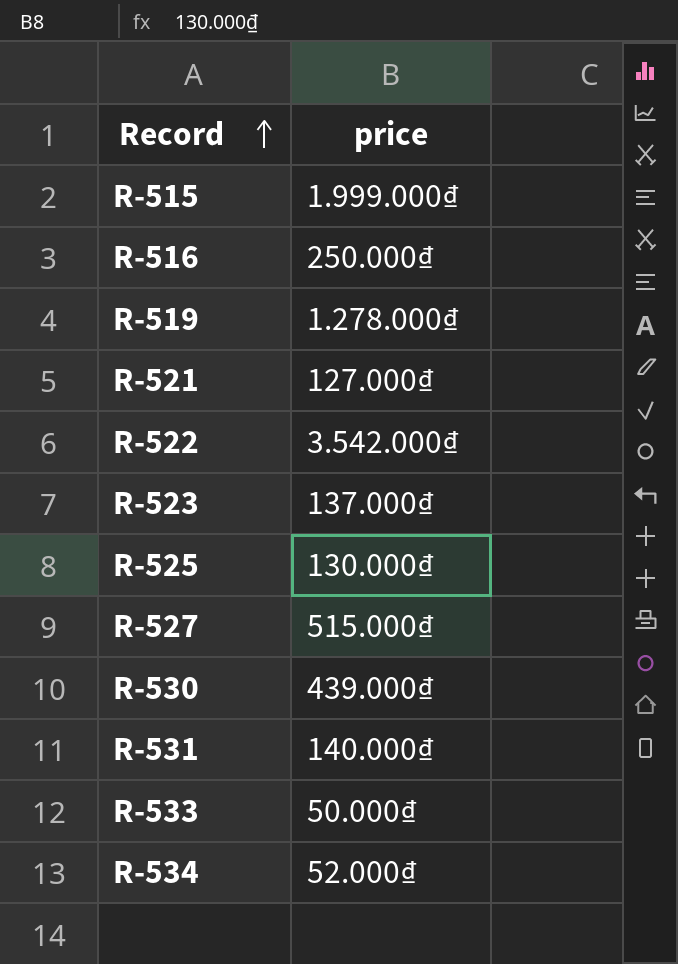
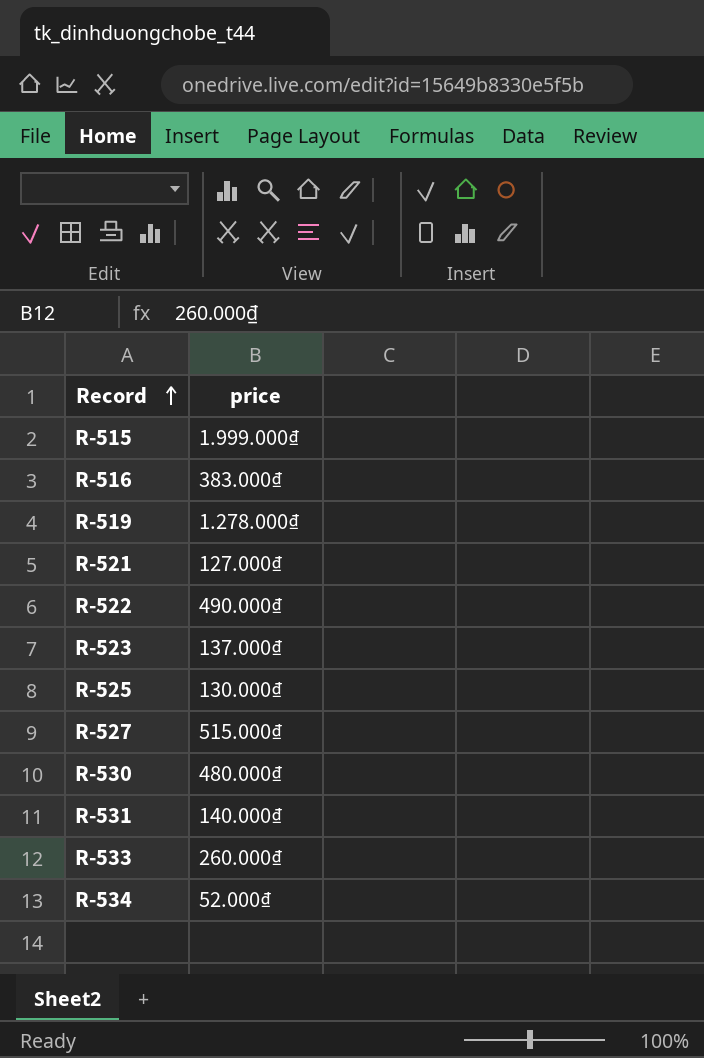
R-516 | price: 250.000₫ -> 383.000₫
R-522 | price: 3.542.000₫ -> 490.000₫
R-530 | price: 439.000₫ -> 480.000₫
R-533 | price: 50.000₫ -> 260.000₫

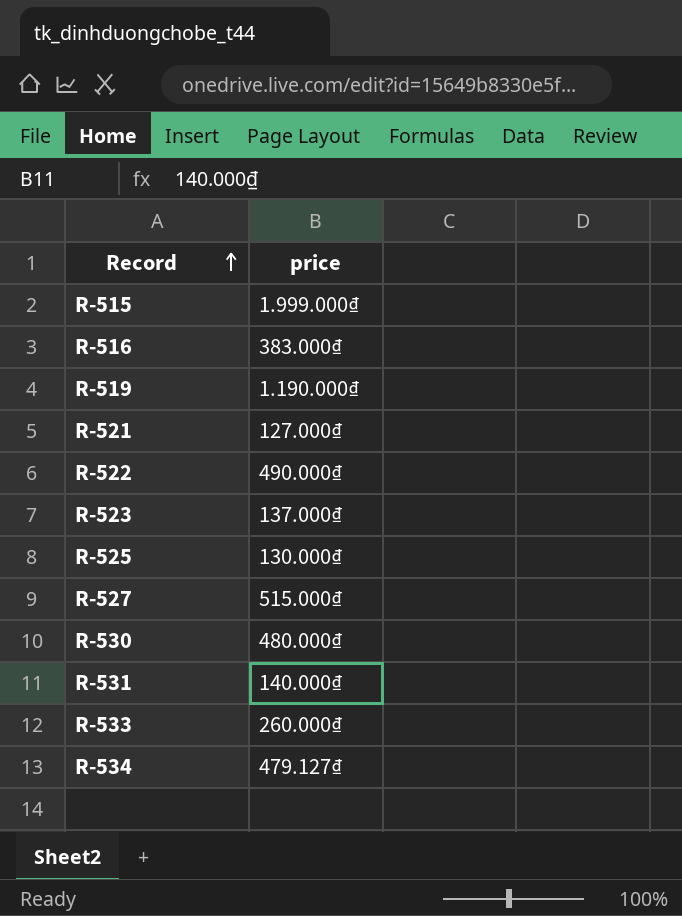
R-519 | price: 1.278.000₫ -> 1.190.000₫
R-534 | price: 52.000₫ -> 479.127₫

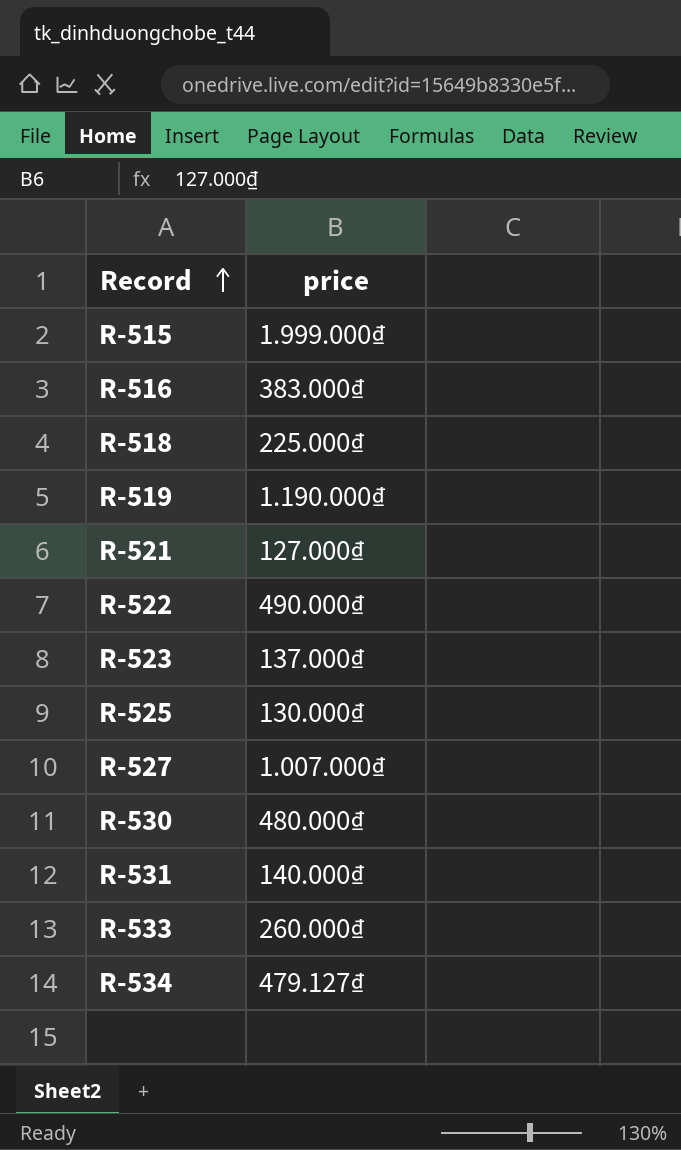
row R-518: none -> 225.000₫
R-527 | price: 515.000₫ -> 1.007.000₫

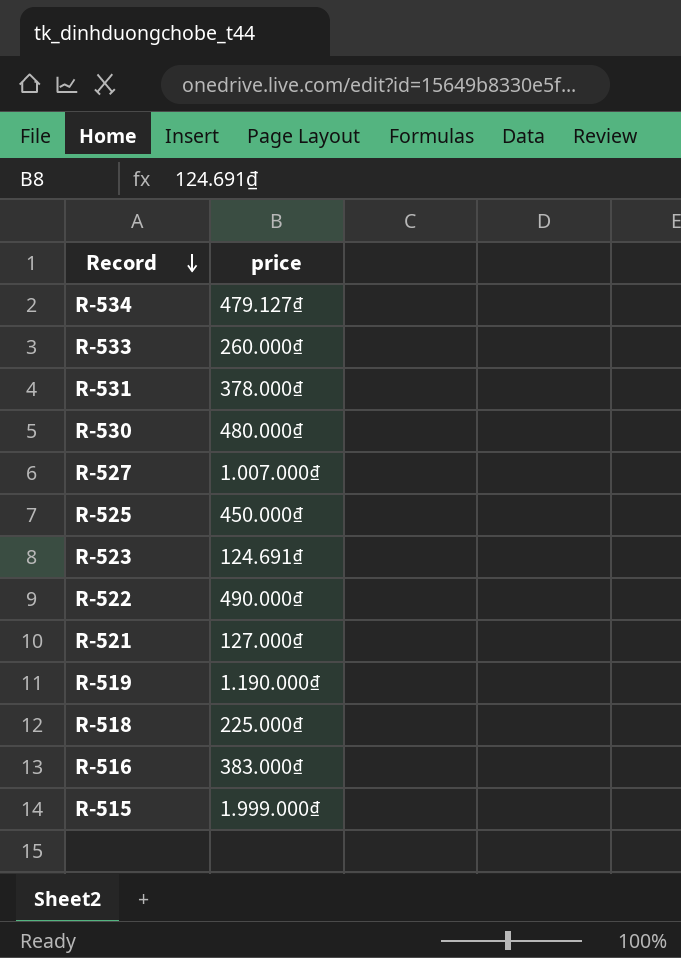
row order: Record ascending -> Record descending
R-531 | price: 140.000₫ -> 378.000₫
R-525 | price: 130.000₫ -> 450.000₫
R-523 | price: 137.000₫ -> 124.691₫

